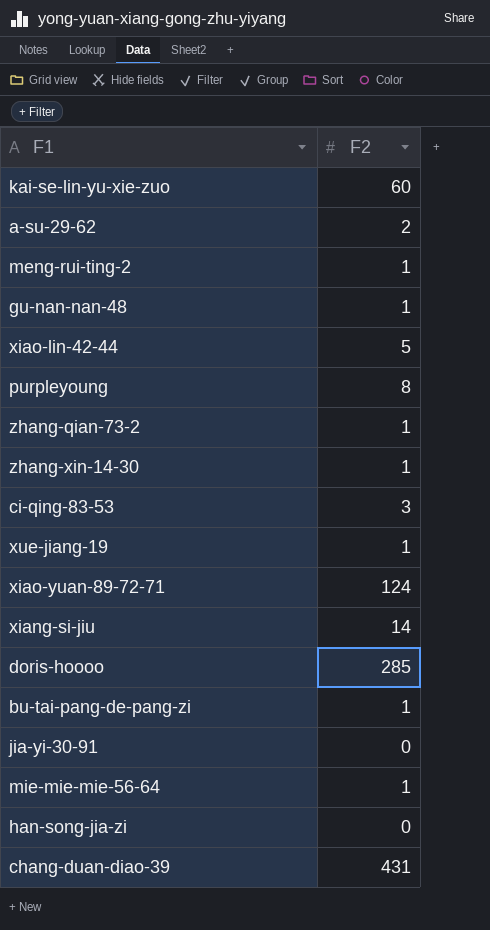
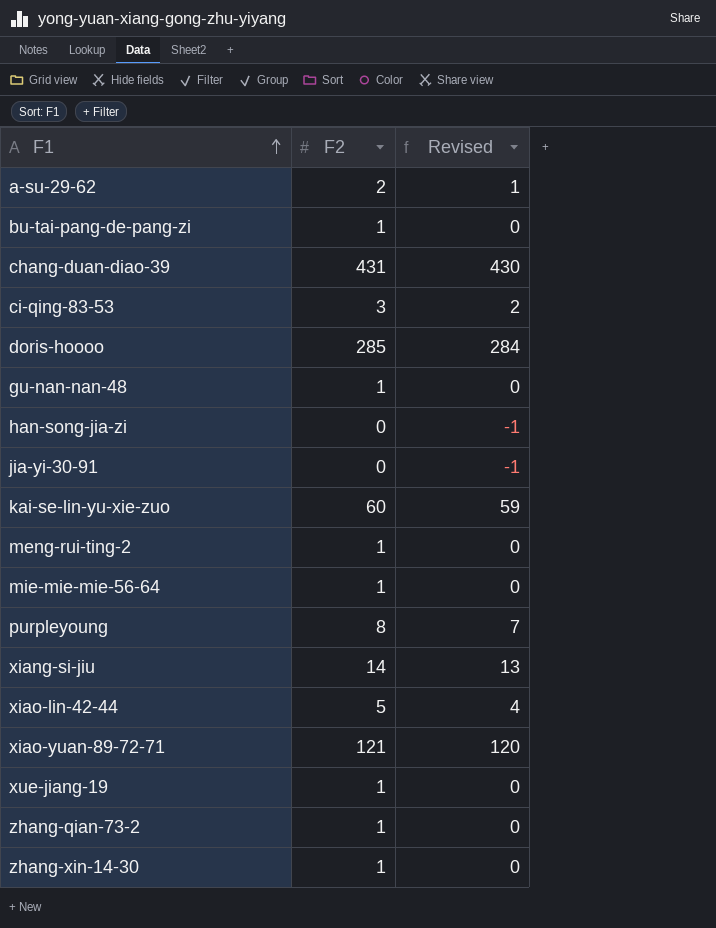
row order: none -> F1 ascending
column Revised | formula: none -> [F2] - 1
xiao-yuan-89-72-71 | F2: 124 -> 121

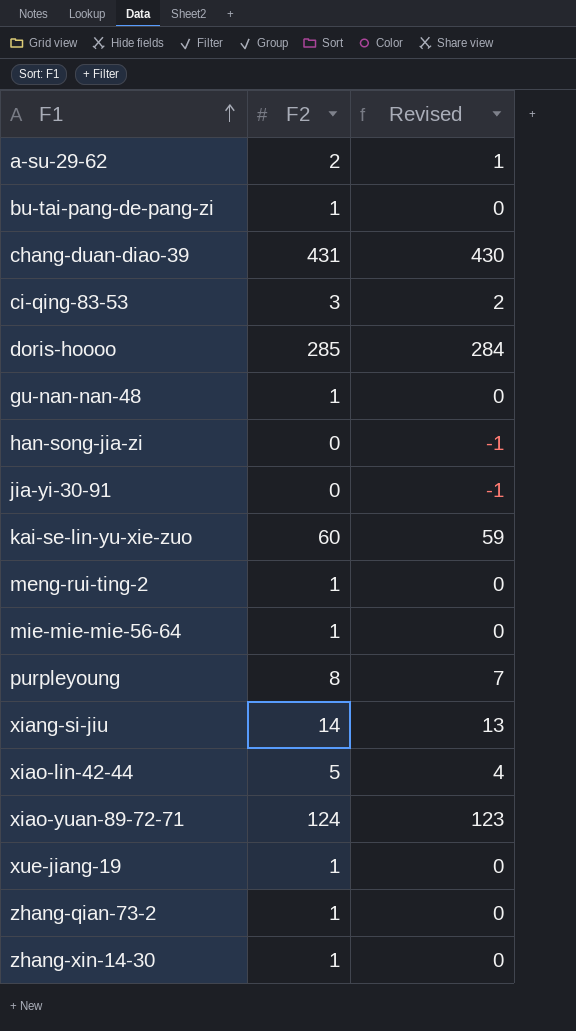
xiao-yuan-89-72-71 | F2: 121 -> 124
xiao-yuan-89-72-71 | Revised: 120 -> 123

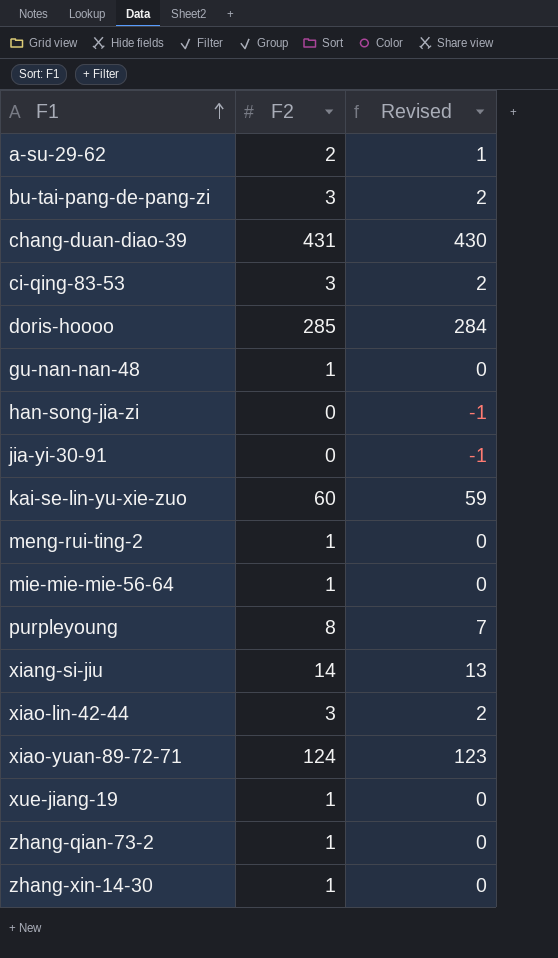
bu-tai-pang-de-pang-zi | F2: 1 -> 3
bu-tai-pang-de-pang-zi | Revised: 0 -> 2
xiao-lin-42-44 | F2: 5 -> 3
xiao-lin-42-44 | Revised: 4 -> 2

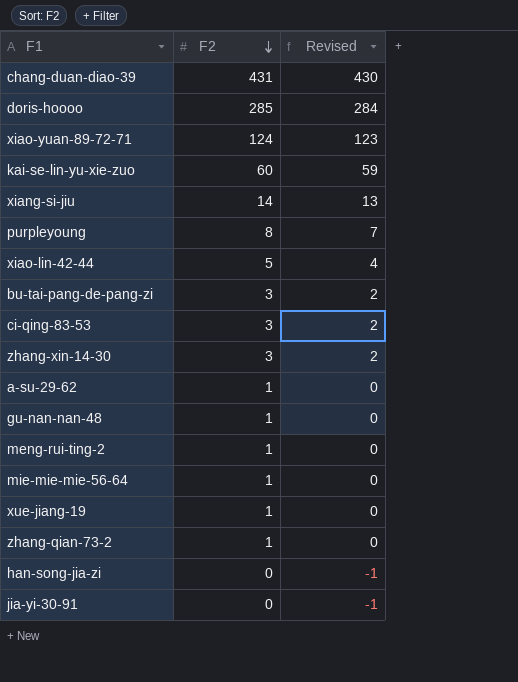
row order: F1 ascending -> F2 descending
xiao-lin-42-44 | F2: 3 -> 5
xiao-lin-42-44 | Revised: 2 -> 4
zhang-xin-14-30 | F2: 1 -> 3
zhang-xin-14-30 | Revised: 0 -> 2
a-su-29-62 | F2: 2 -> 1
a-su-29-62 | Revised: 1 -> 0

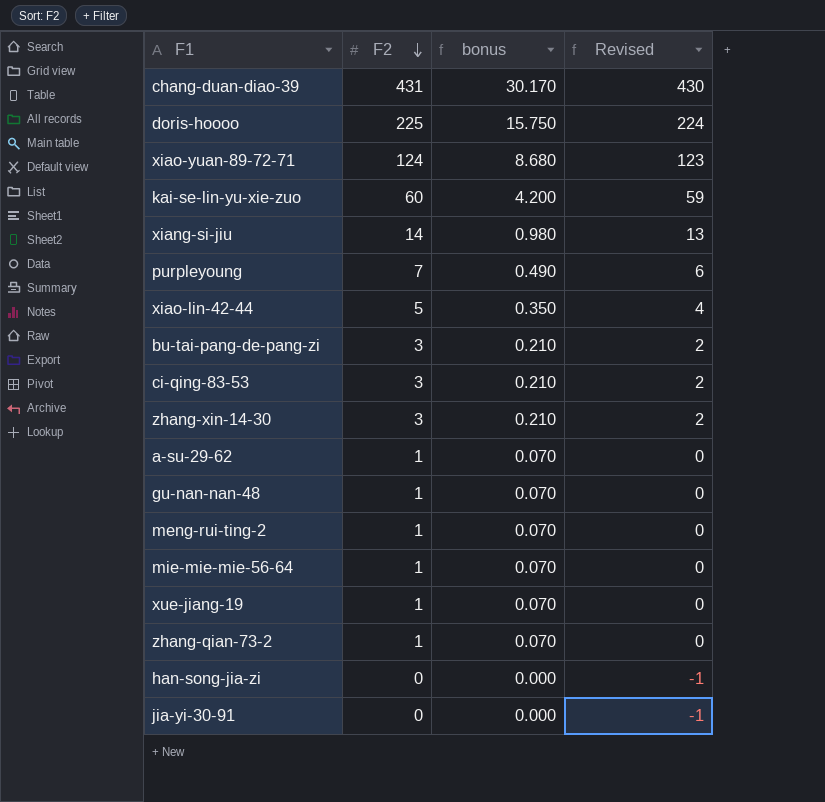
column bonus | formula: none -> [F2] * 0.07
doris-hoooo | F2: 285 -> 225
doris-hoooo | Revised: 284 -> 224
purpleyoung | F2: 8 -> 7
purpleyoung | Revised: 7 -> 6

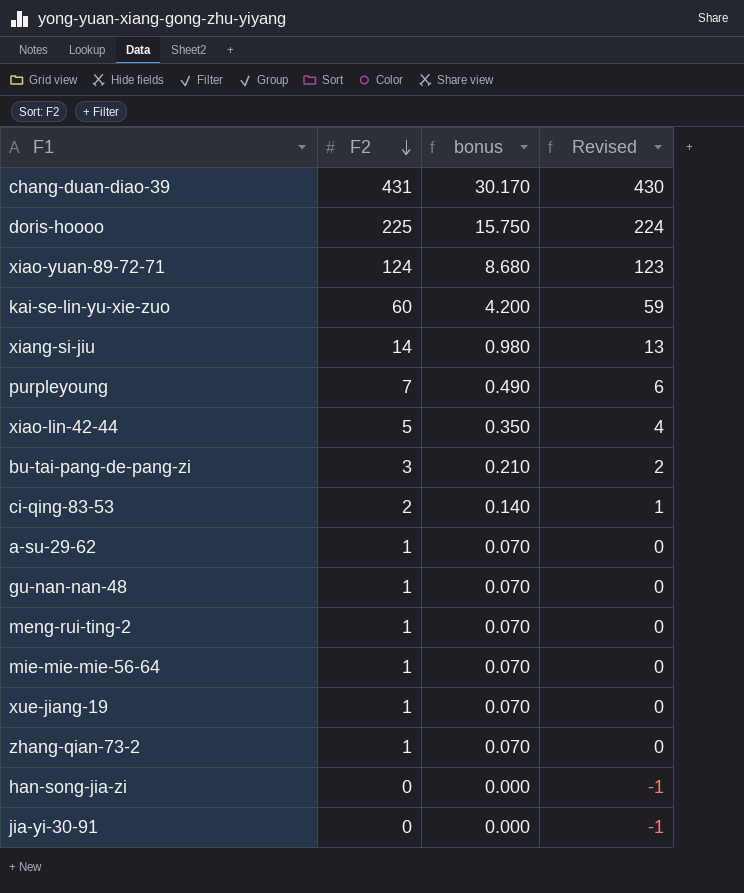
row zhang-xin-14-30: 3 | 0.210 | 2 -> none
ci-qing-83-53 | F2: 3 -> 2
ci-qing-83-53 | bonus: 0.210 -> 0.140
ci-qing-83-53 | Revised: 2 -> 1

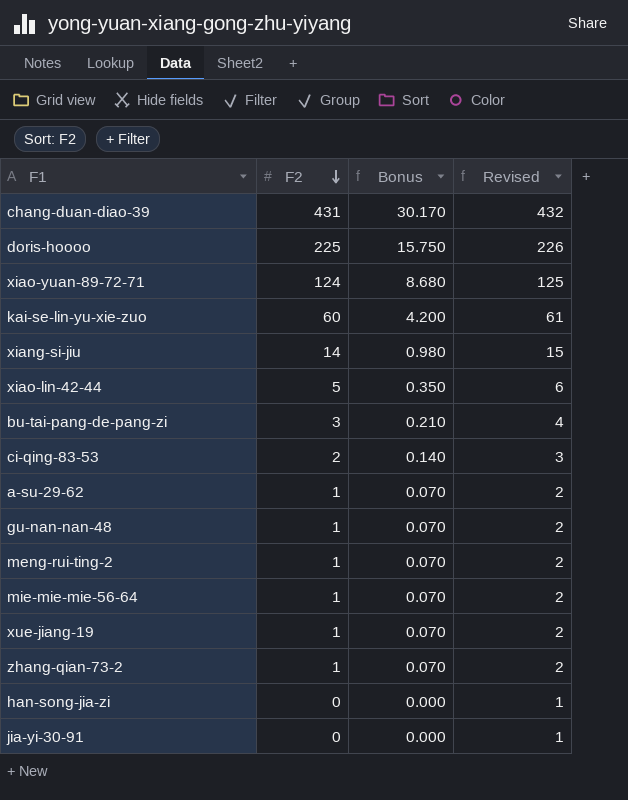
column name: bonus -> Bonus
column Revised | formula: [F2] - 1 -> [F2] + 1
row purpleyoung: 7 | 0.490 | 6 -> none

